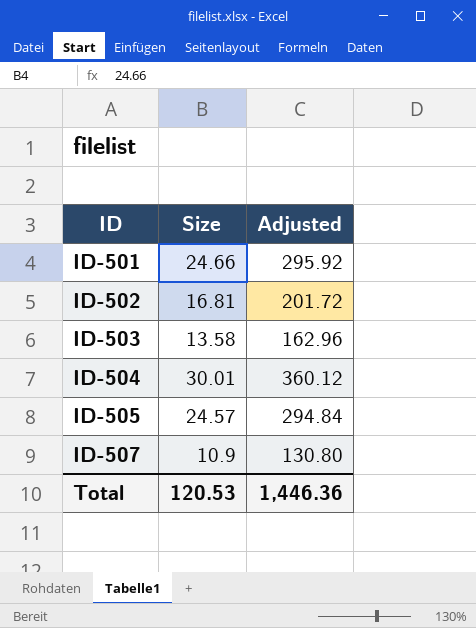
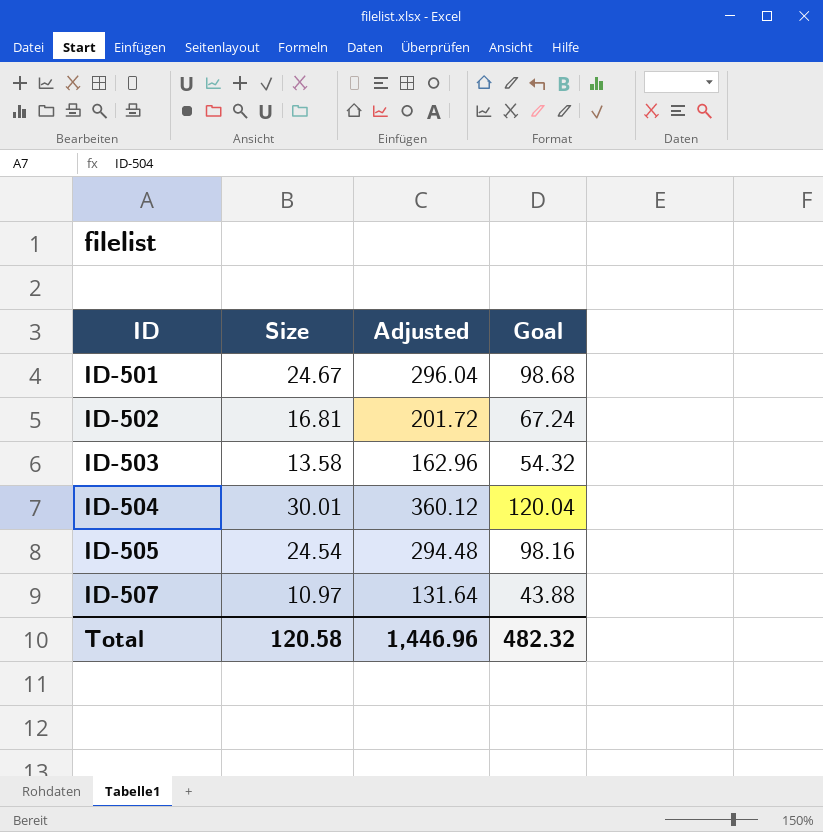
column Goal | formula: none -> [Size] * 4
ID-501 | Size: 24.66 -> 24.67
ID-501 | Adjusted: 295.92 -> 296.04
ID-505 | Size: 24.57 -> 24.54
ID-505 | Adjusted: 294.84 -> 294.48
ID-507 | Size: 10.9 -> 10.97
ID-507 | Adjusted: 130.80 -> 131.64
Total | Size: 120.53 -> 120.58
Total | Adjusted: 1,446.36 -> 1,446.96

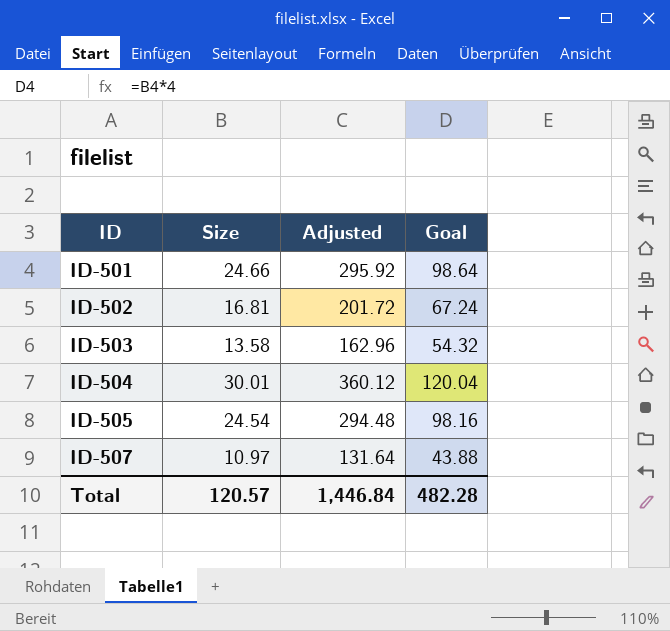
ID-501 | Size: 24.67 -> 24.66
ID-501 | Adjusted: 296.04 -> 295.92
ID-501 | Goal: 98.68 -> 98.64
Total | Size: 120.58 -> 120.57
Total | Adjusted: 1,446.96 -> 1,446.84
Total | Goal: 482.32 -> 482.28

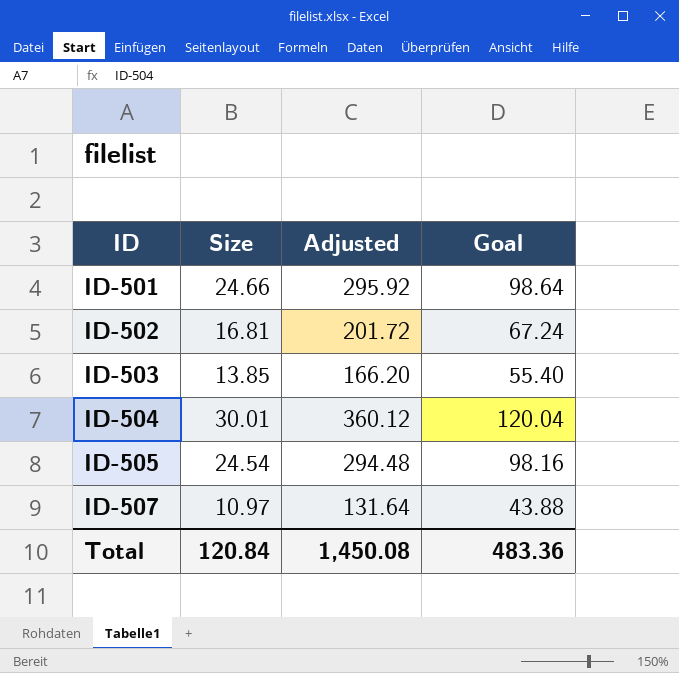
ID-503 | Size: 13.58 -> 13.85
ID-503 | Adjusted: 162.96 -> 166.20
ID-503 | Goal: 54.32 -> 55.40
Total | Size: 120.57 -> 120.84
Total | Adjusted: 1,446.84 -> 1,450.08
Total | Goal: 482.28 -> 483.36

